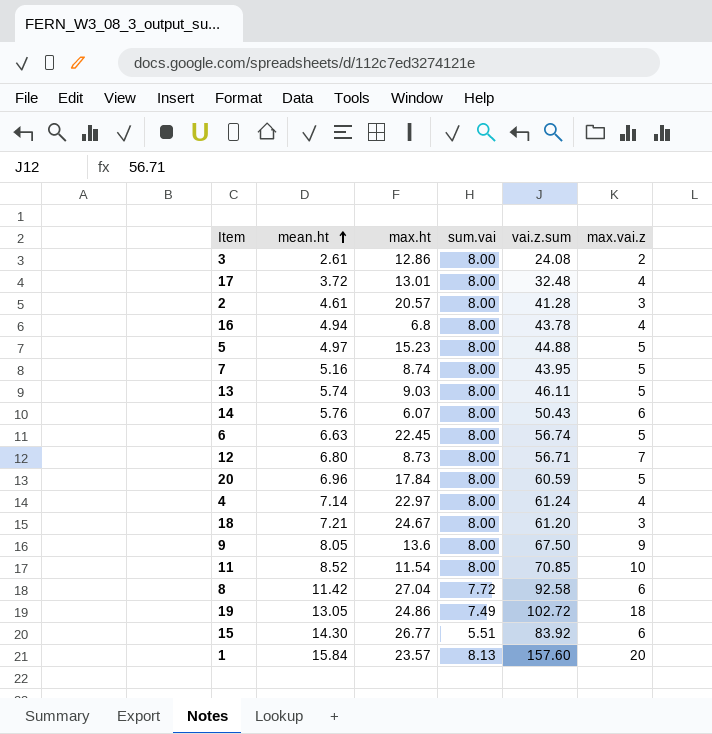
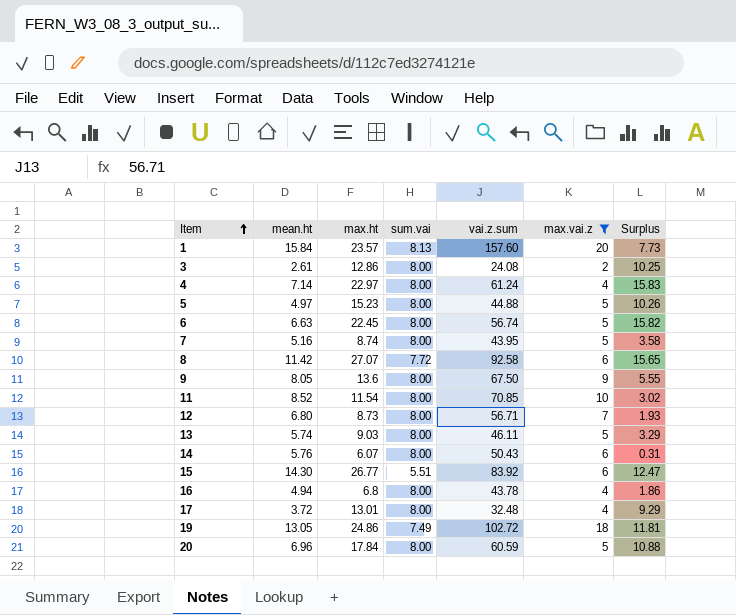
filter: none -> max.vai.z != 3
row order: mean.ht ascending -> Item ascending
column Surplus | formula: none -> [max.ht] - [mean.ht]
8 | max.ht: 27.04 -> 27.07

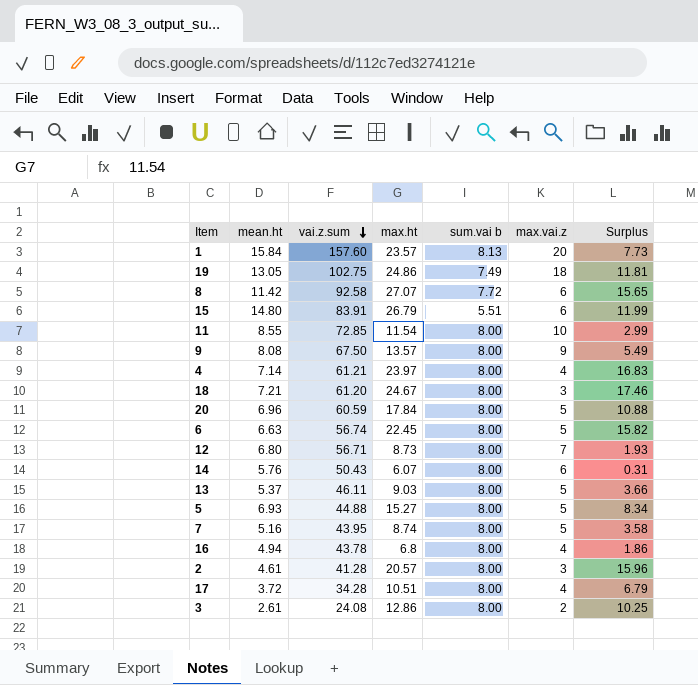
filter: max.vai.z != 3 -> none
row order: Item ascending -> vai.z.sum descending
column vai.z.sum | position: 5 -> 3
column name: sum.vai -> sum.vai b
19 | vai.z.sum: 102.72 -> 102.75
15 | mean.ht: 14.30 -> 14.80
15 | vai.z.sum: 83.92 -> 83.91
15 | max.ht: 26.77 -> 26.79
15 | Surplus: 12.47 -> 11.99
11 | mean.ht: 8.52 -> 8.55
11 | vai.z.sum: 70.85 -> 72.85
11 | Surplus: 3.02 -> 2.99
9 | mean.ht: 8.05 -> 8.08
9 | max.ht: 13.6 -> 13.57
9 | Surplus: 5.55 -> 5.49
4 | vai.z.sum: 61.24 -> 61.21
4 | max.ht: 22.97 -> 23.97
4 | Surplus: 15.83 -> 16.83
13 | mean.ht: 5.74 -> 5.37
13 | Surplus: 3.29 -> 3.66
5 | mean.ht: 4.97 -> 6.93
5 | max.ht: 15.23 -> 15.27
5 | Surplus: 10.26 -> 8.34
17 | vai.z.sum: 32.48 -> 34.28
17 | max.ht: 13.01 -> 10.51
17 | Surplus: 9.29 -> 6.79

